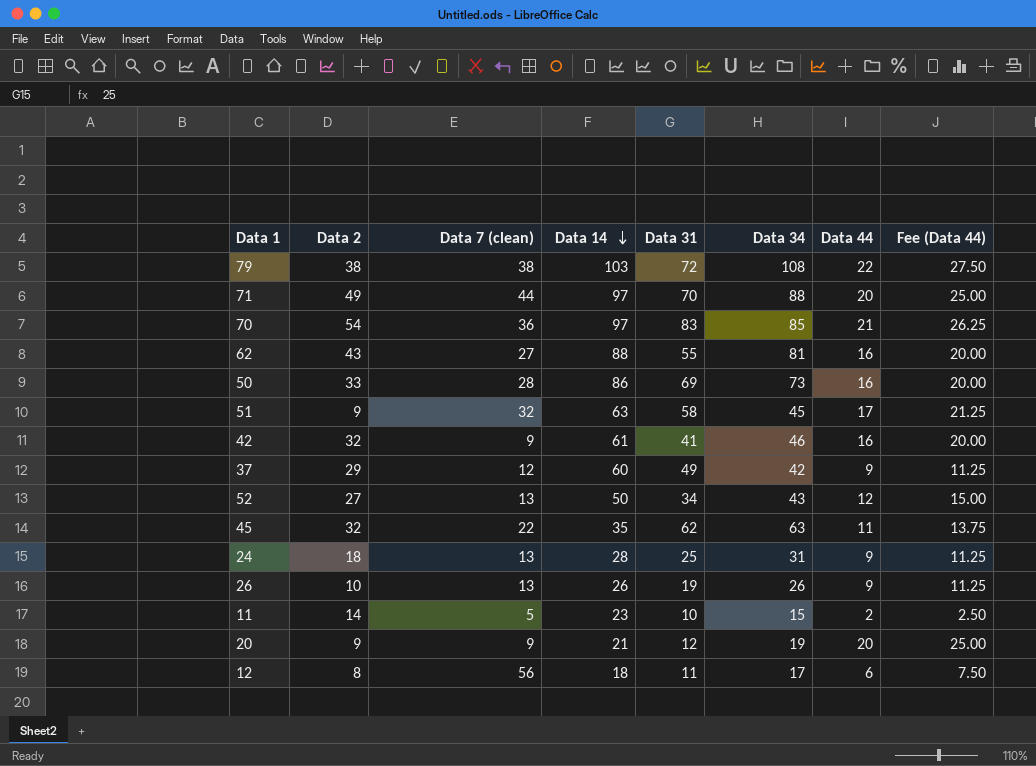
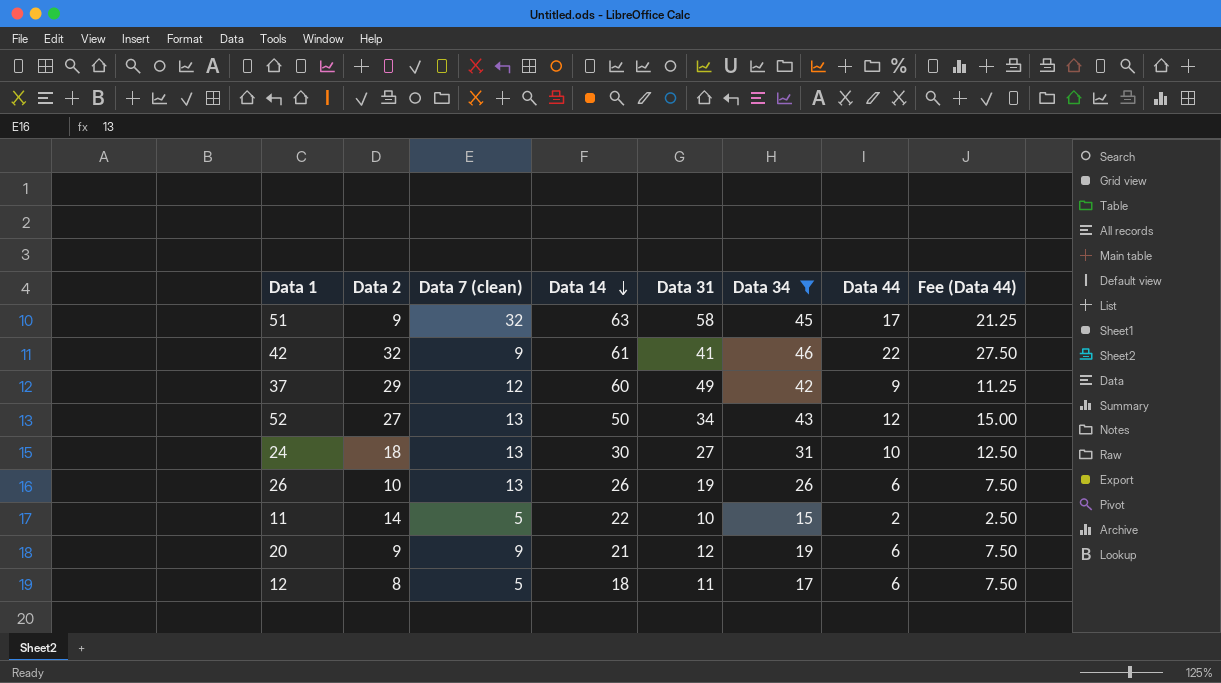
filter: none -> Data 34 <= 46
42 | Data 44: 16 -> 22
42 | Fee (Data 44): 20.00 -> 27.50
24 | Data 14: 28 -> 30
24 | Data 31: 25 -> 27
24 | Data 44: 9 -> 10
24 | Fee (Data 44): 11.25 -> 12.50
26 | Data 44: 9 -> 6
26 | Fee (Data 44): 11.25 -> 7.50
11 | Data 14: 23 -> 22
20 | Data 44: 20 -> 6
20 | Fee (Data 44): 25.00 -> 7.50
12 | Data 7 (clean): 56 -> 5

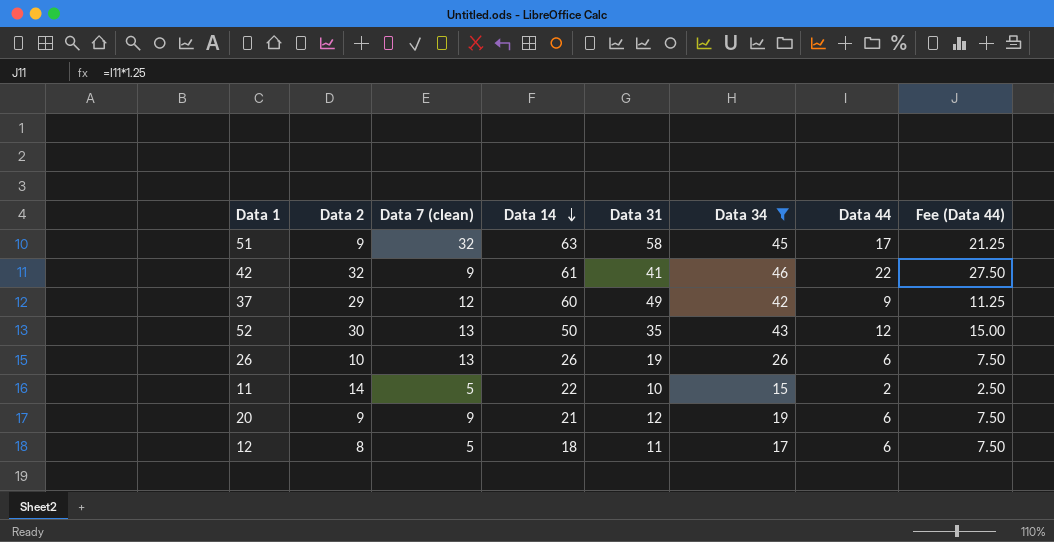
row 24: 18 | 13 | 30 | 27 | 31 | 10 | 12.50 -> none
52 | Data 2: 27 -> 30
52 | Data 31: 34 -> 35

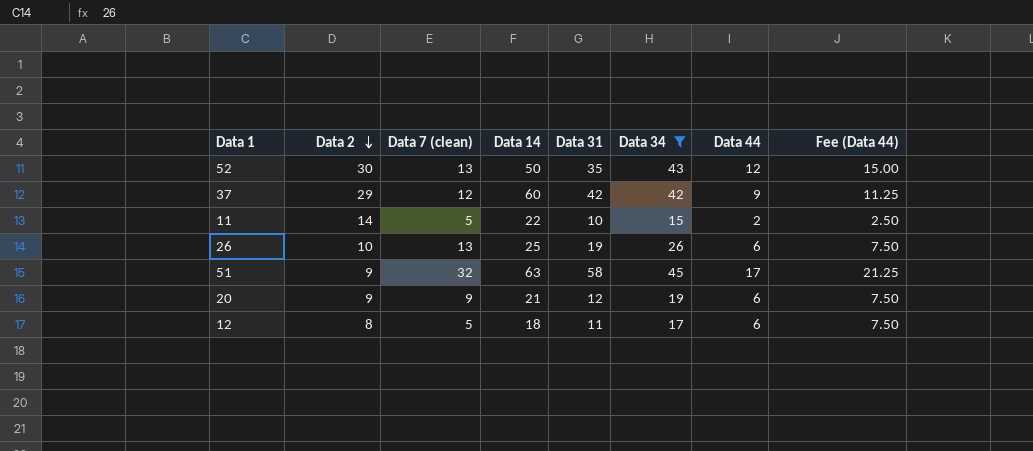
row order: Data 14 descending -> Data 2 descending
row 42: 32 | 9 | 61 | 41 | 46 | 22 | 27.50 -> none
37 | Data 31: 49 -> 42
26 | Data 14: 26 -> 25

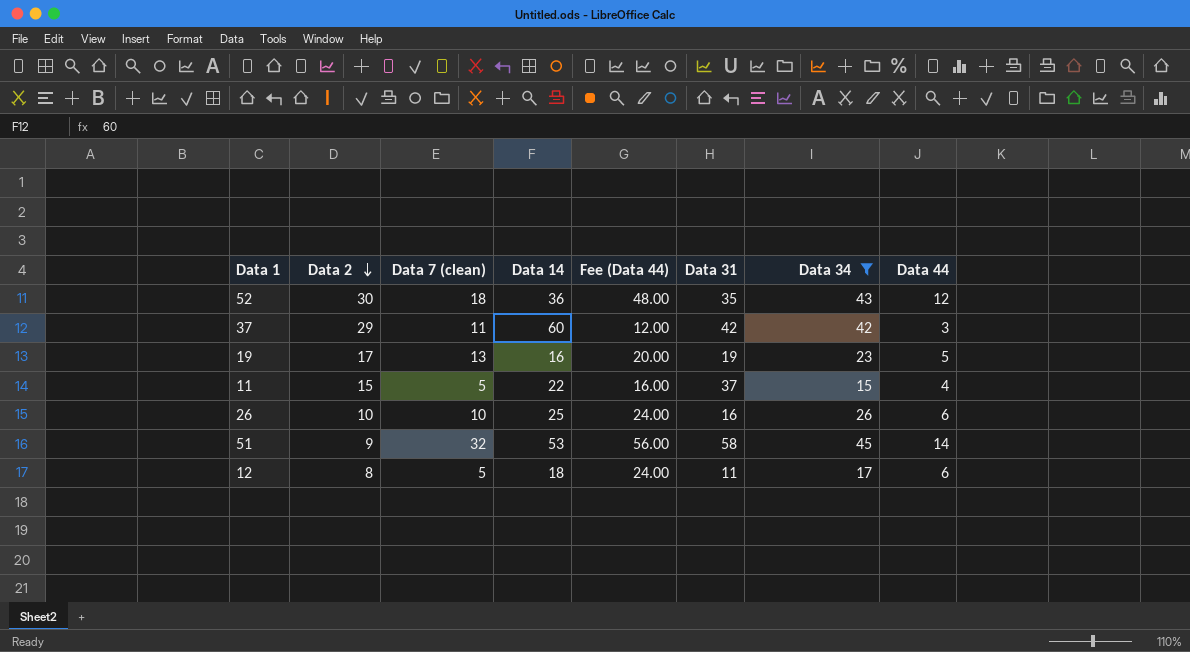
column Fee (Data 44) | formula: [Data 44] * 1.25 -> [Data 44] * 4
column Fee (Data 44) | position: 8 -> 5
row 20: 9 | 9 | 21 | 12 | 19 | 6 | 7.50 -> none
52 | Data 7 (clean): 13 -> 18
52 | Data 14: 50 -> 36
37 | Data 7 (clean): 12 -> 11
37 | Data 44: 9 -> 3
row 19: none -> 17 | 13 | 16 | 20.00 | 19 | 23 | 5
11 | Data 2: 14 -> 15
11 | Data 31: 10 -> 37
11 | Data 44: 2 -> 4
26 | Data 7 (clean): 13 -> 10
26 | Data 31: 19 -> 16
51 | Data 14: 63 -> 53
51 | Data 44: 17 -> 14

